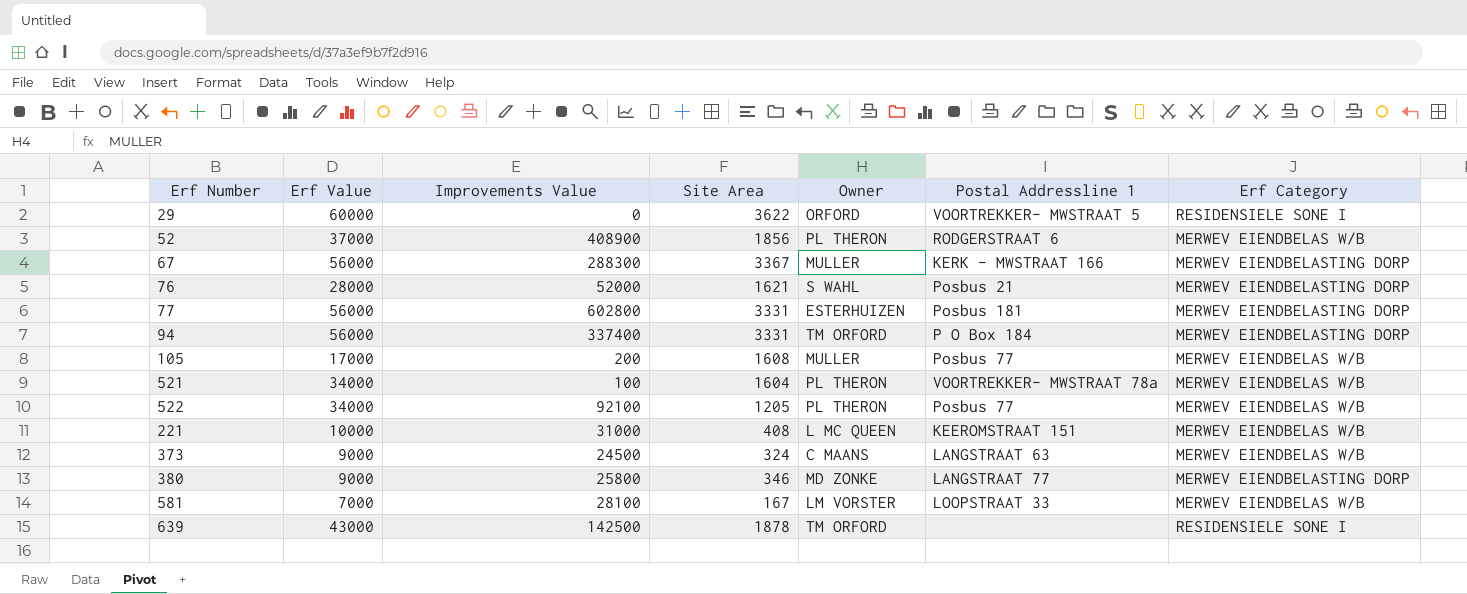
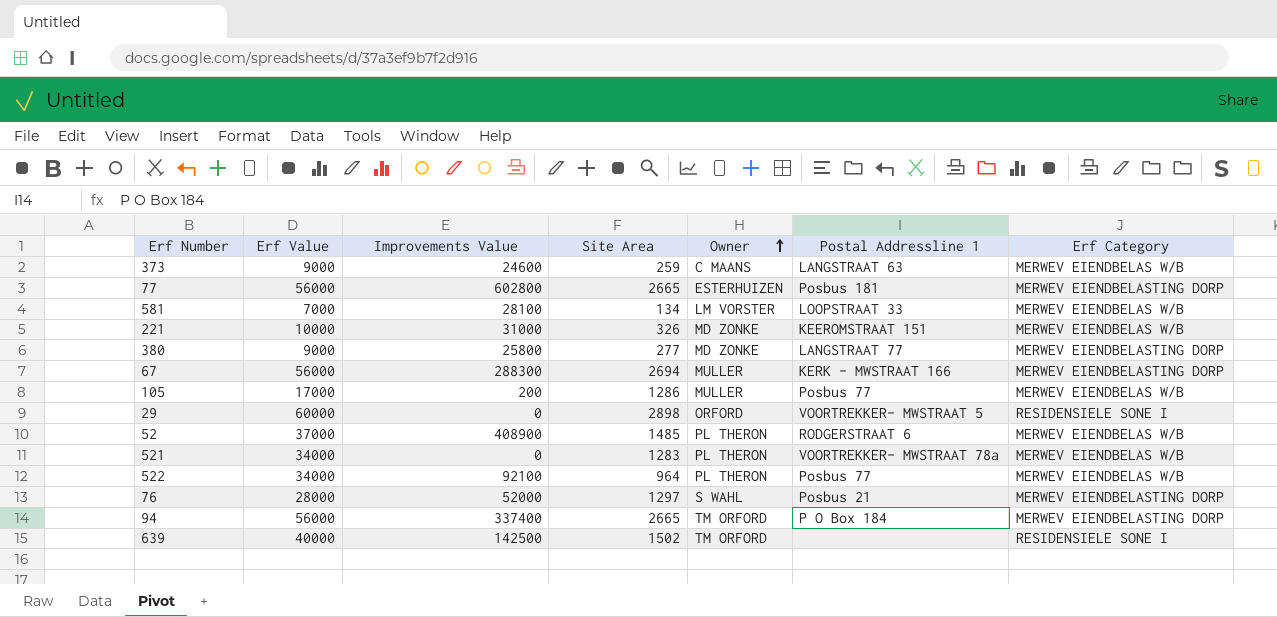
row order: none -> Owner ascending
373 | Improvements Value: 24500 -> 24600
373 | Site Area: 324 -> 259
77 | Site Area: 3331 -> 2665
581 | Site Area: 167 -> 134
221 | Site Area: 408 -> 326
221 | Owner: L MC QUEEN -> MD ZONKE
380 | Site Area: 346 -> 277
67 | Site Area: 3367 -> 2694
105 | Site Area: 1608 -> 1286
29 | Site Area: 3622 -> 2898
52 | Site Area: 1856 -> 1485
521 | Improvements Value: 100 -> 0
521 | Site Area: 1604 -> 1283
522 | Site Area: 1205 -> 964
76 | Site Area: 1621 -> 1297
94 | Site Area: 3331 -> 2665
639 | Erf Value: 43000 -> 40000
639 | Site Area: 1878 -> 1502

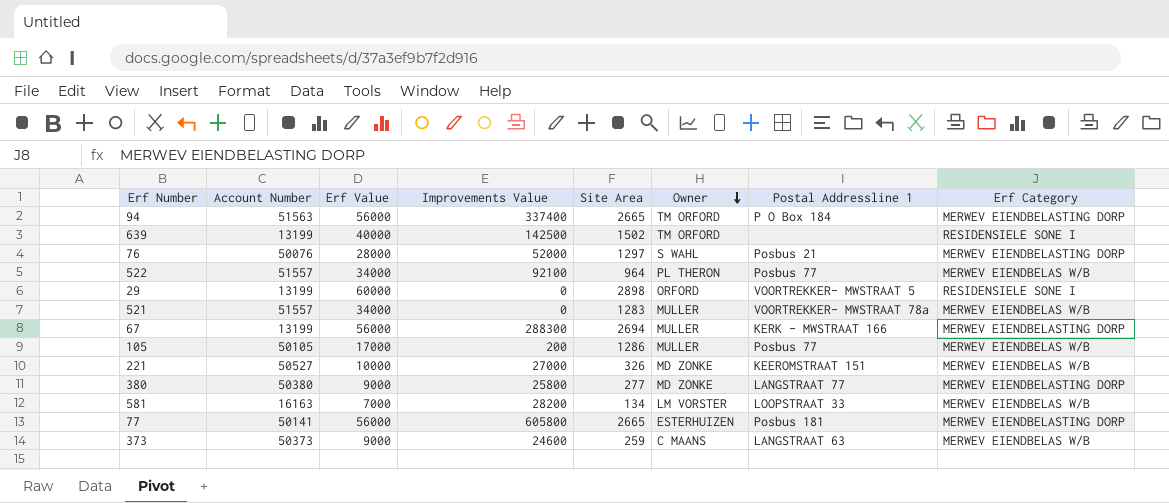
row order: Owner ascending -> Owner descending
column Account Number | position: none -> 2
row 52: 37000 | 408900 | 1485 | PL THERON | RODGERSTRAAT 6 | MERWEV EIENDBELAS W/B -> none
521 | Owner: PL THERON -> MULLER
221 | Improvements Value: 31000 -> 27000
581 | Improvements Value: 28100 -> 28200
77 | Improvements Value: 602800 -> 605800

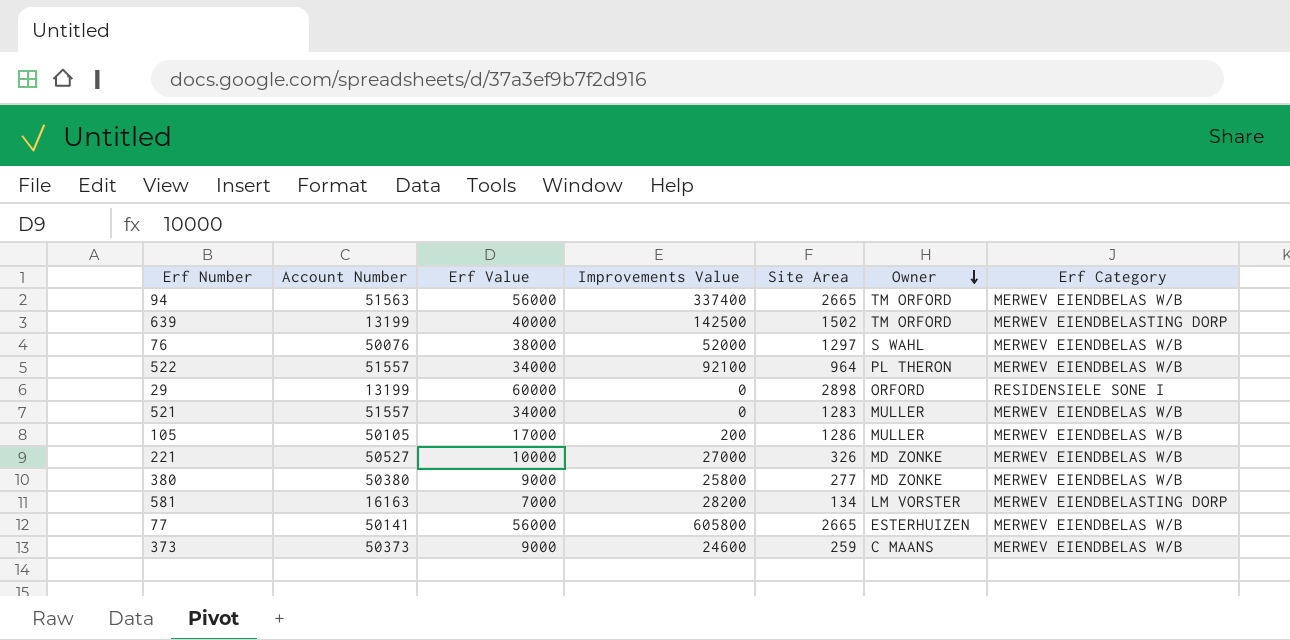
column Postal Addressline 1 | position: 7 -> none
row 67: 13199 | 56000 | 288300 | 2694 | MULLER | KERK - MWSTRAAT 166 | MERWEV EIENDBELASTING DORP -> none
94 | Erf Category: MERWEV EIENDBELASTING DORP -> MERWEV EIENDBELAS W/B
639 | Erf Category: RESIDENSIELE SONE I -> MERWEV EIENDBELASTING DORP
76 | Erf Value: 28000 -> 38000
76 | Erf Category: MERWEV EIENDBELASTING DORP -> MERWEV EIENDBELAS W/B
380 | Erf Category: MERWEV EIENDBELASTING DORP -> MERWEV EIENDBELAS W/B
581 | Erf Category: MERWEV EIENDBELAS W/B -> MERWEV EIENDBELASTING DORP
77 | Erf Category: MERWEV EIENDBELASTING DORP -> MERWEV EIENDBELAS W/B

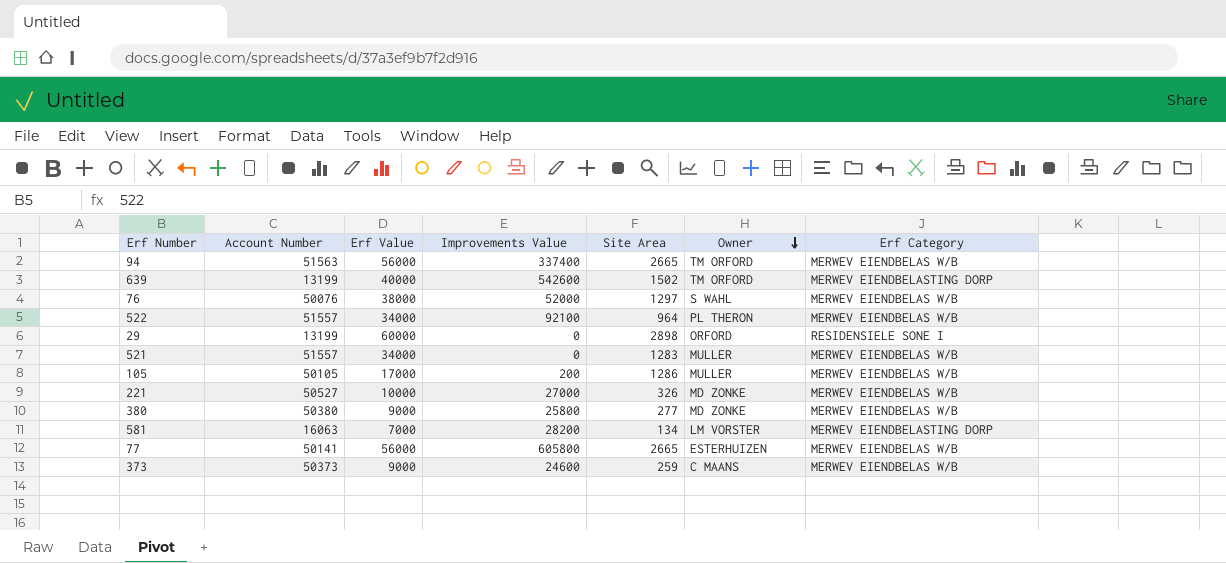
639 | Improvements Value: 142500 -> 542600
581 | Account Number: 16163 -> 16063

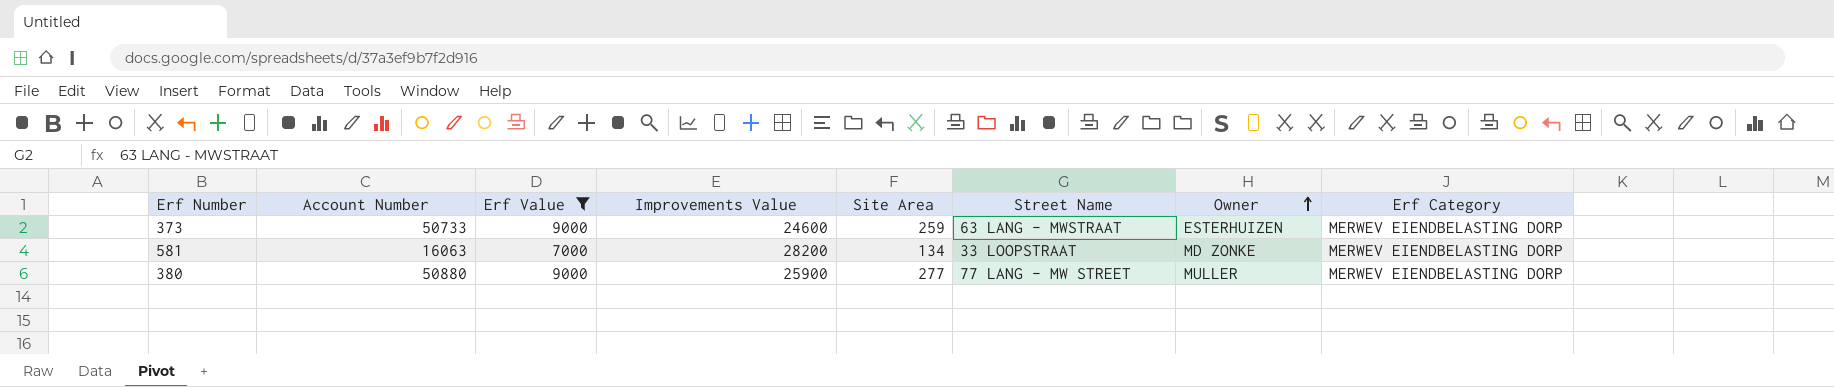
filter: none -> Erf Value <= 9000
row order: Owner descending -> Owner ascending
column Street Name | position: none -> 6
373 | Account Number: 50373 -> 50733
373 | Owner: C MAANS -> ESTERHUIZEN
373 | Erf Category: MERWEV EIENDBELAS W/B -> MERWEV EIENDBELASTING DORP
581 | Owner: LM VORSTER -> MD ZONKE
380 | Account Number: 50380 -> 50880
380 | Improvements Value: 25800 -> 25900
380 | Owner: MD ZONKE -> MULLER
380 | Erf Category: MERWEV EIENDBELAS W/B -> MERWEV EIENDBELASTING DORP

